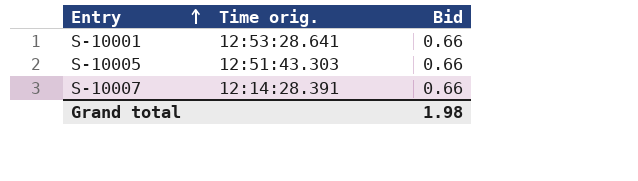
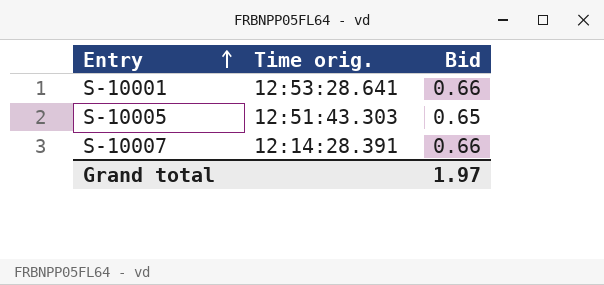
S-10005 | Bid: 0.66 -> 0.65
Grand total | Bid: 1.98 -> 1.97

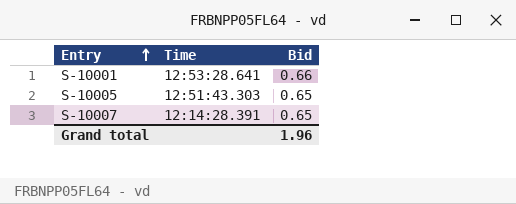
column name: Time orig. -> Time
S-10007 | Bid: 0.66 -> 0.65
Grand total | Bid: 1.97 -> 1.96

